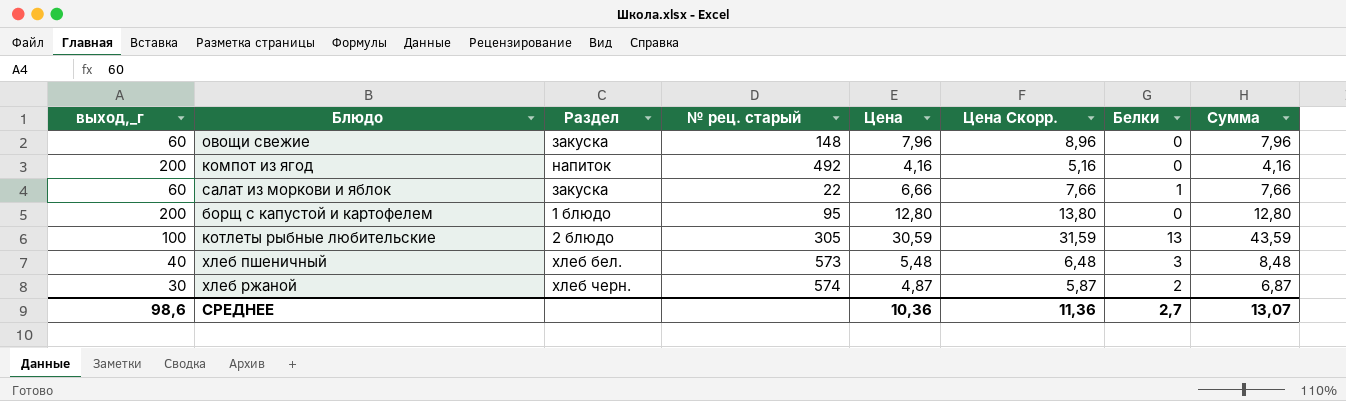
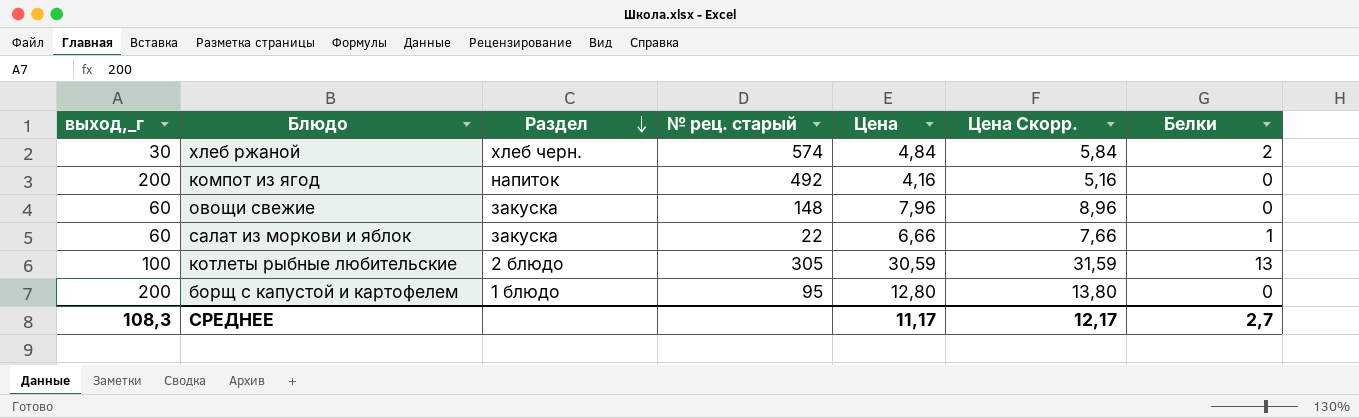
row order: none -> Раздел descending
column Сумма | formula: [Цена] + [Белки] -> none
row хлеб пшеничный: 40 | хлеб бел. | 573 | 5,48 | 6,48 | 3 | 8,48 -> none
хлеб ржаной | Цена: 4,87 -> 4,84
хлеб ржаной | Цена Скорр.: 5,87 -> 5,84
СРЕДНЕЕ | выход,_г: 98,6 -> 108,3
СРЕДНЕЕ | Цена: 10,36 -> 11,17
СРЕДНЕЕ | Цена Скорр.: 11,36 -> 12,17

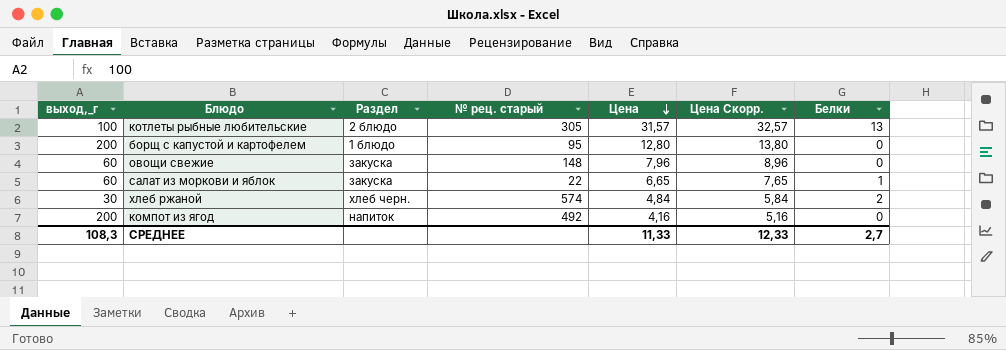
row order: Раздел descending -> Цена descending
котлеты рыбные любительские | Цена: 30,59 -> 31,57
котлеты рыбные любительские | Цена Скорр.: 31,59 -> 32,57
салат из моркови и яблок | Цена: 6,66 -> 6,65
салат из моркови и яблок | Цена Скорр.: 7,66 -> 7,65
СРЕДНЕЕ | Цена: 11,17 -> 11,33
СРЕДНЕЕ | Цена Скорр.: 12,17 -> 12,33

